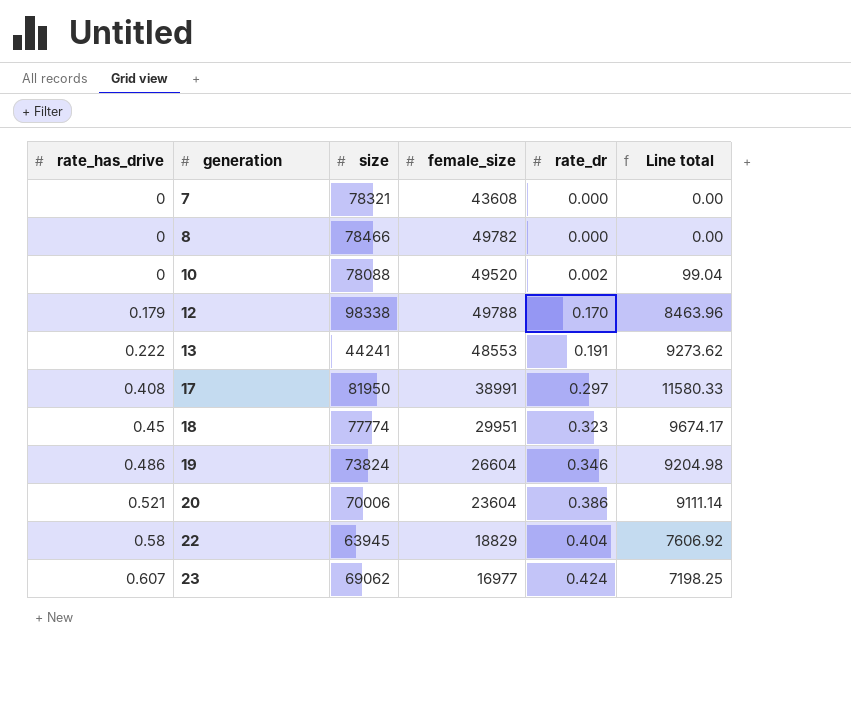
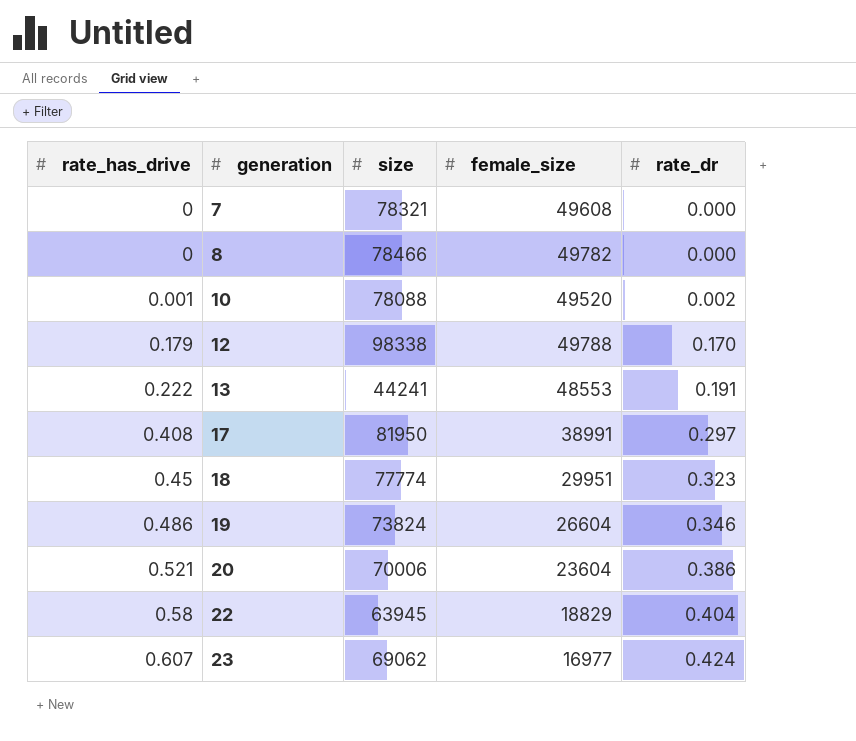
column Line total | formula: [female_size] * [rate_dr] -> none
7 | female_size: 43608 -> 49608
10 | rate_has_drive: 0 -> 0.001

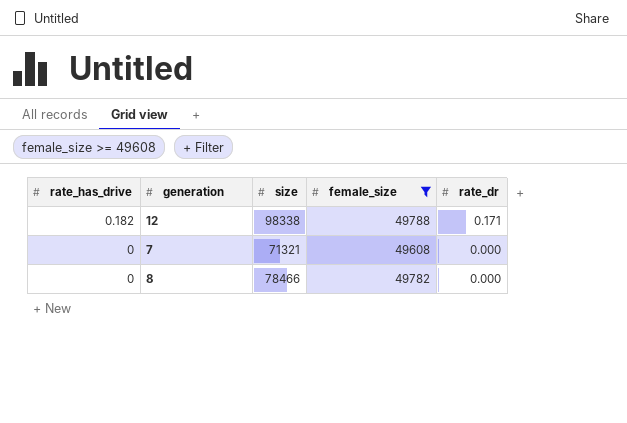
filter: none -> female_size >= 49608
row order: rate_has_drive ascending -> rate_has_drive descending
12 | rate_has_drive: 0.179 -> 0.182
12 | rate_dr: 0.170 -> 0.171
7 | size: 78321 -> 71321

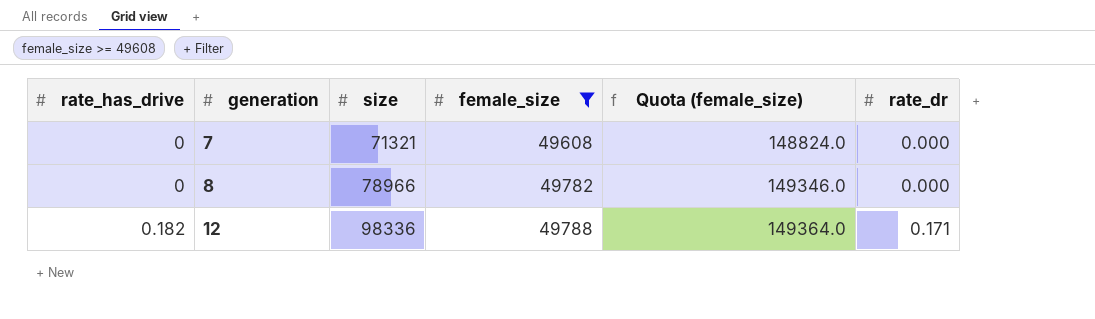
row order: rate_has_drive descending -> rate_has_drive ascending
column Quota (female_size) | formula: none -> [female_size] * 3
8 | size: 78466 -> 78966
12 | size: 98338 -> 98336

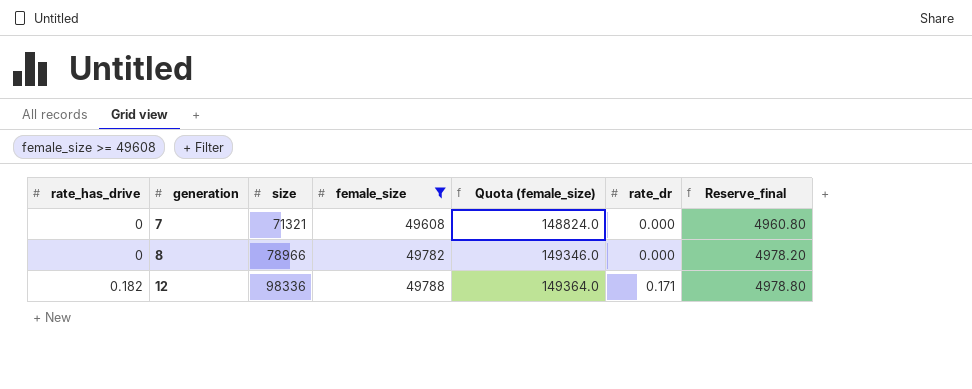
column Reserve_final | formula: none -> [female_size] * 0.1

